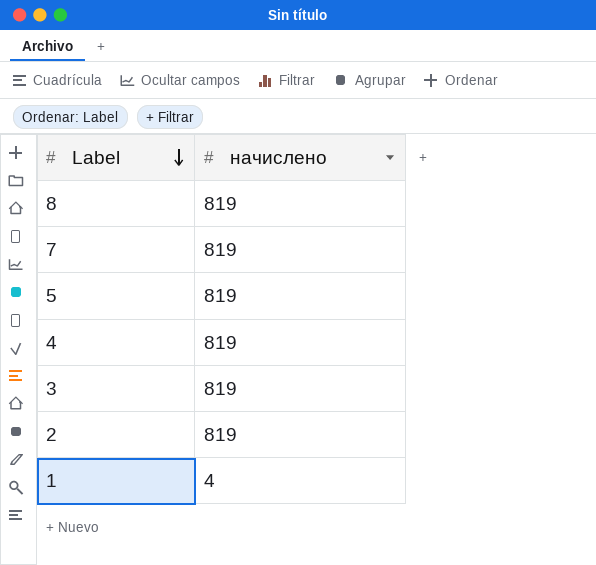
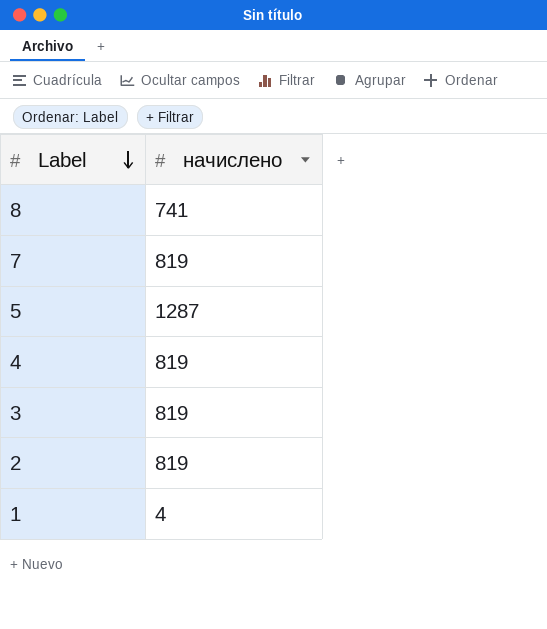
8 | начислено: 819 -> 741
5 | начислено: 819 -> 1287

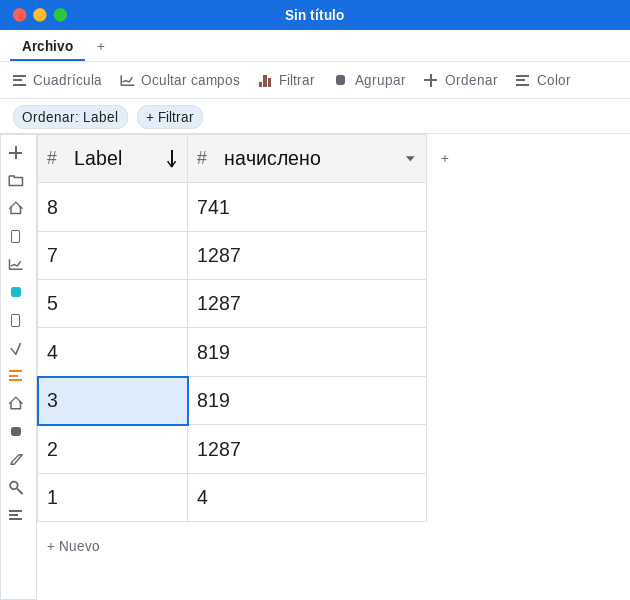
7 | начислено: 819 -> 1287
2 | начислено: 819 -> 1287

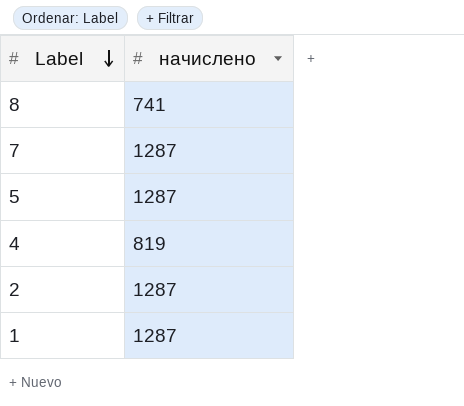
row 3: 819 -> none
1 | начислено: 4 -> 1287

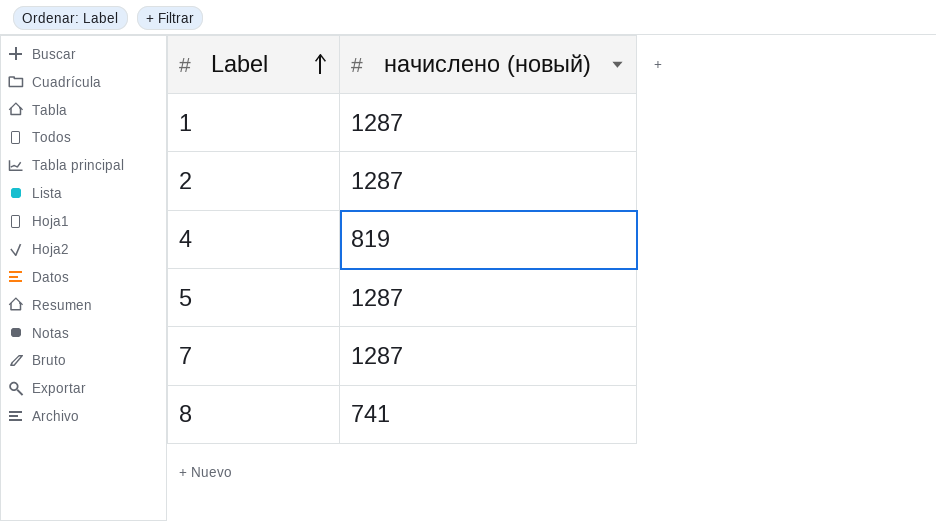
row order: Label descending -> Label ascending
column name: начислено -> начислено (новый)

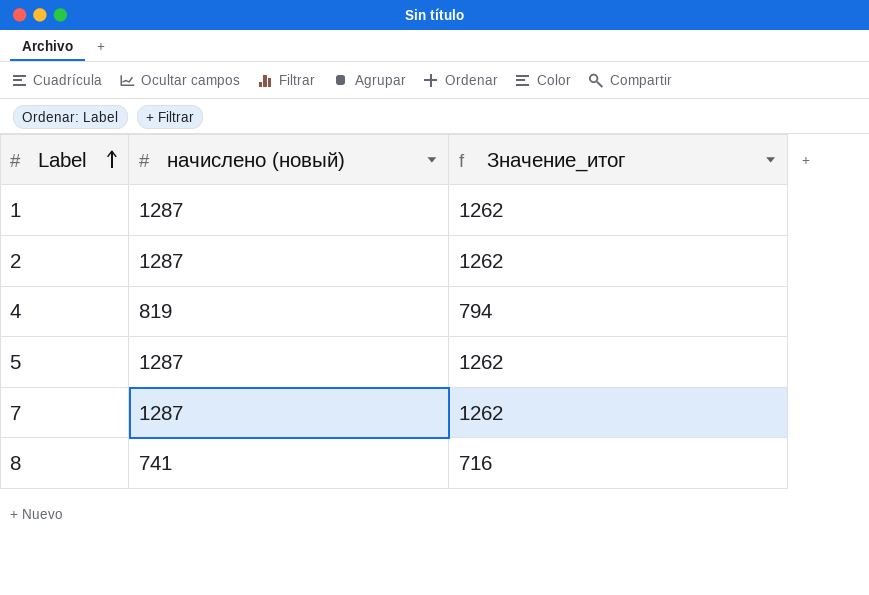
column Значение_итог | formula: none -> [начислено (новый)] - 25

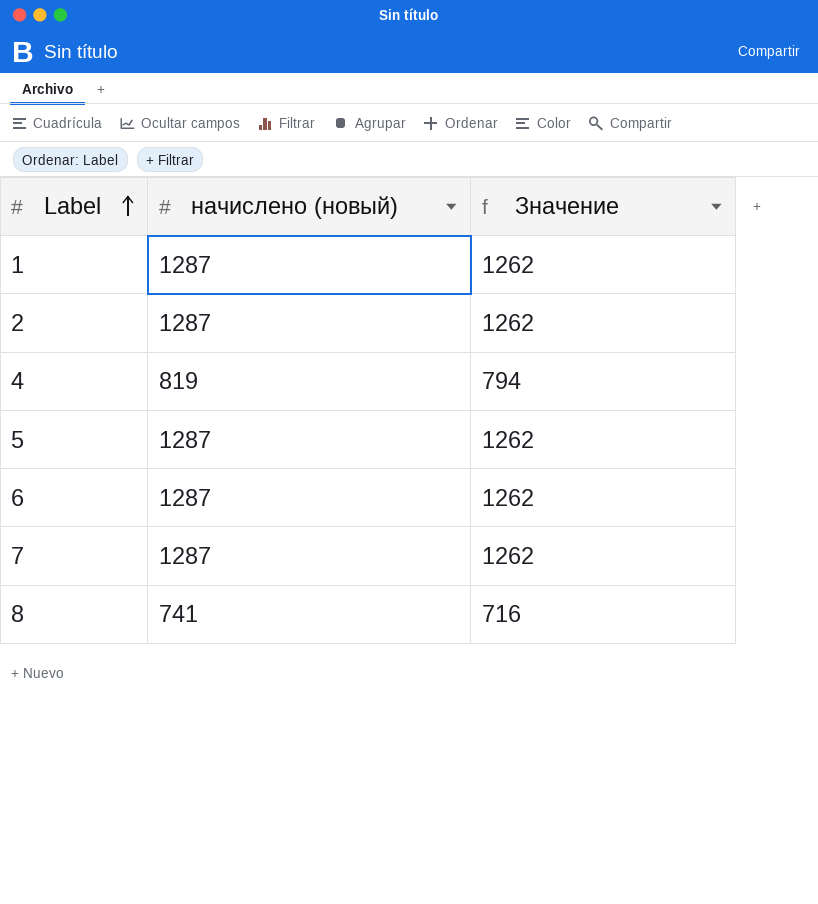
column name: Значение_итог -> Значение
row 6: none -> 1287 | 1262

